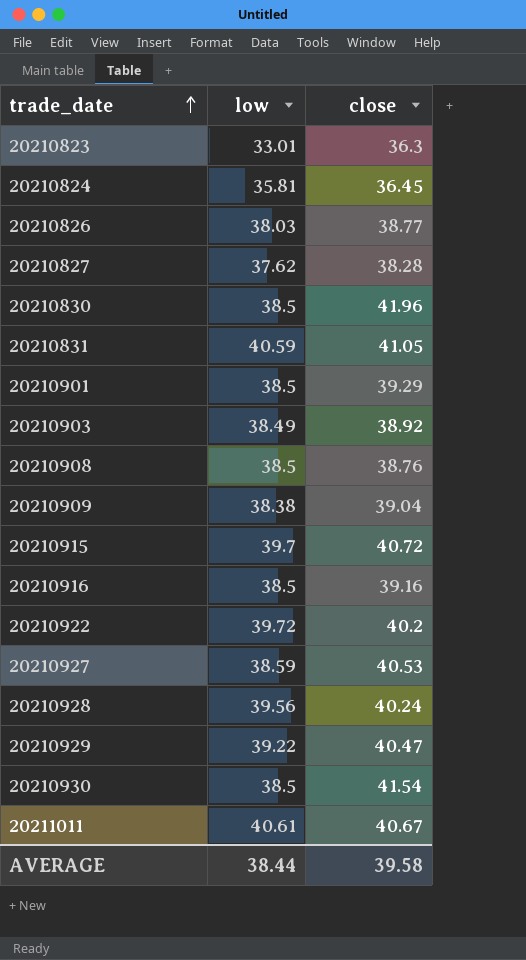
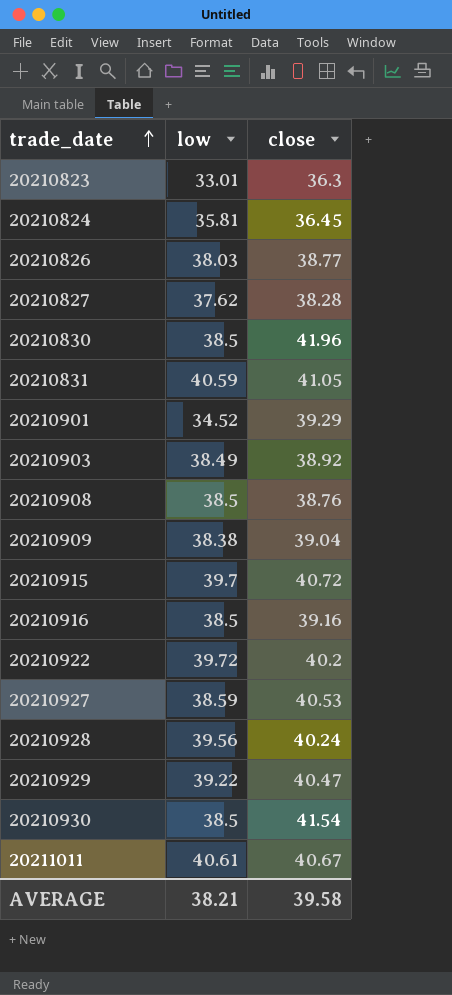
20210901 | low: 38.5 -> 34.52
AVERAGE | low: 38.44 -> 38.21

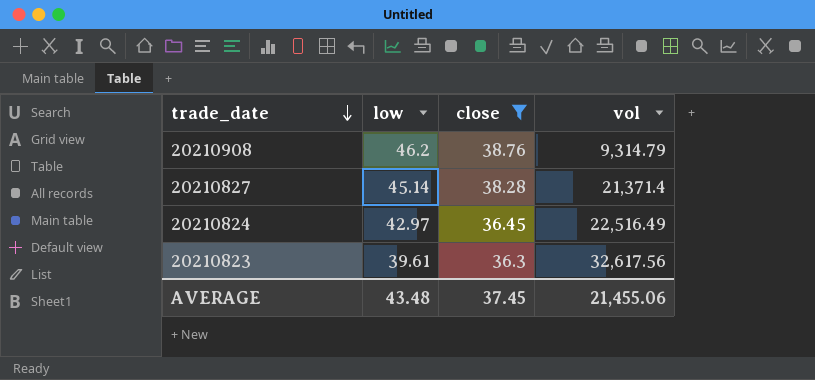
filter: none -> close <= 38.76
row order: trade_date ascending -> trade_date descending
column vol | position: none -> 4
20210908 | low: 38.5 -> 46.2
20210827 | low: 37.62 -> 45.14
20210824 | low: 35.81 -> 42.97
20210823 | low: 33.01 -> 39.61
AVERAGE | low: 38.21 -> 43.48
AVERAGE | close: 39.58 -> 37.45

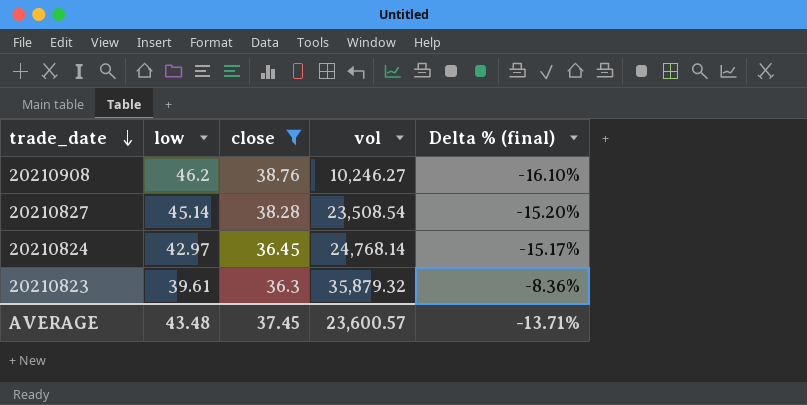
column Delta % (final) | formula: none -> ([close] - [low]) / [low]
20210908 | vol: 9,314.79 -> 10,246.27
20210827 | vol: 21,371.4 -> 23,508.54
20210824 | vol: 22,516.49 -> 24,768.14
20210823 | vol: 32,617.56 -> 35,879.32
AVERAGE | vol: 21,455.06 -> 23,600.57

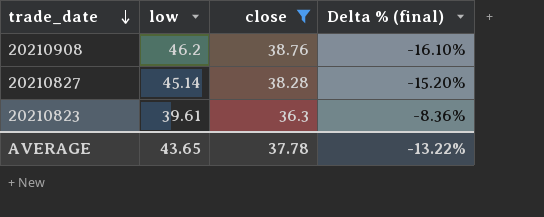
column vol | position: 4 -> none
row 20210824: 42.97 | 36.45 | 24,768.14 | -15.17% -> none
AVERAGE | low: 43.48 -> 43.65
AVERAGE | close: 37.45 -> 37.78
AVERAGE | Delta % (final): -13.71% -> -13.22%

